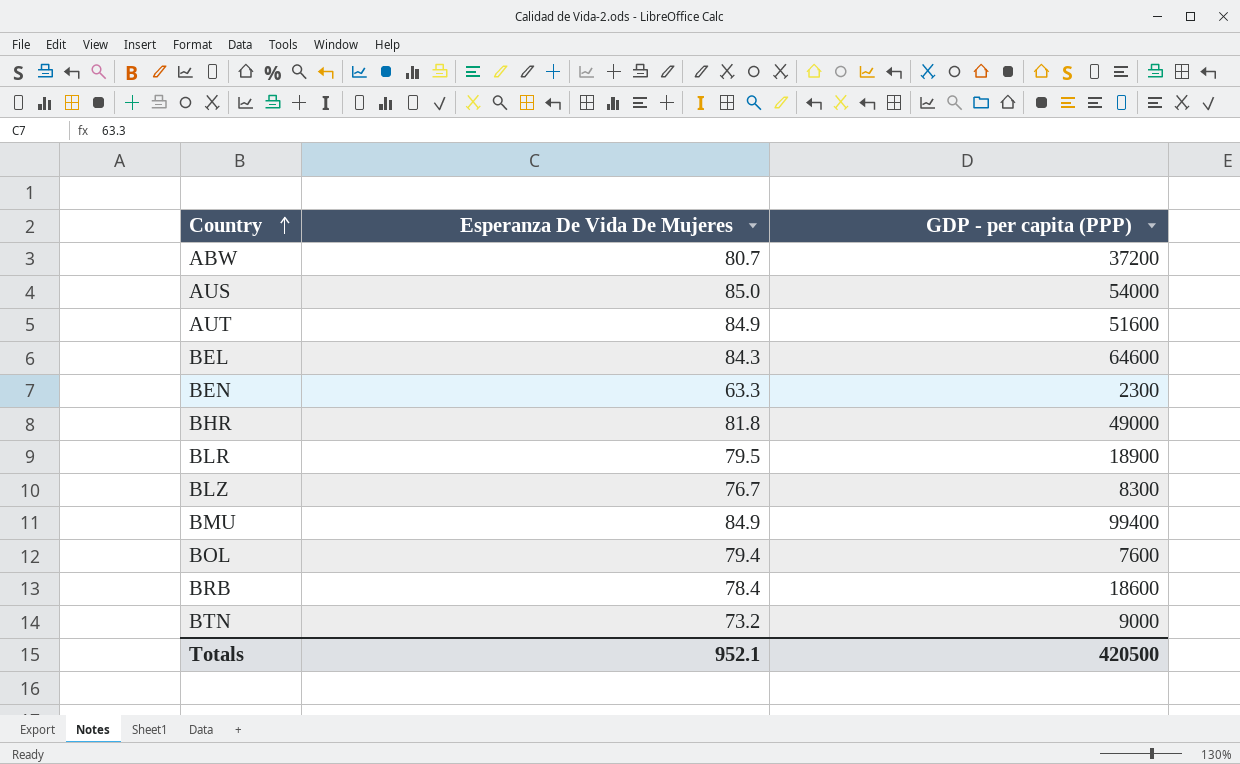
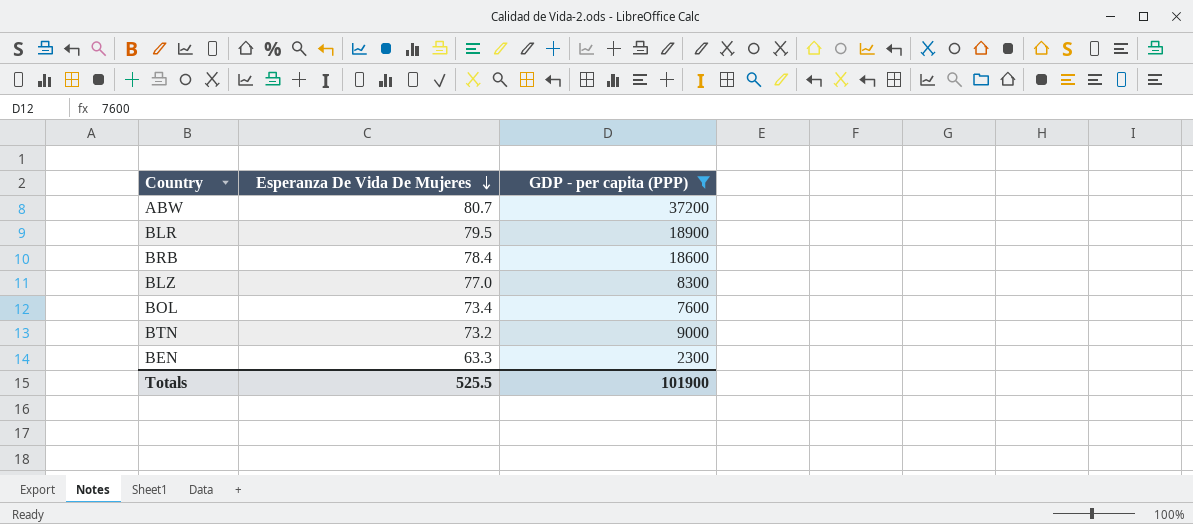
filter: none -> GDP - per capita (PPP) <= 37200
row order: Country ascending -> Esperanza De Vida De Mujeres descending
BLZ | Esperanza De Vida De Mujeres: 76.7 -> 77.0
BOL | Esperanza De Vida De Mujeres: 79.4 -> 73.4
Totals | Esperanza De Vida De Mujeres: 952.1 -> 525.5
Totals | GDP - per capita (PPP): 420500 -> 101900

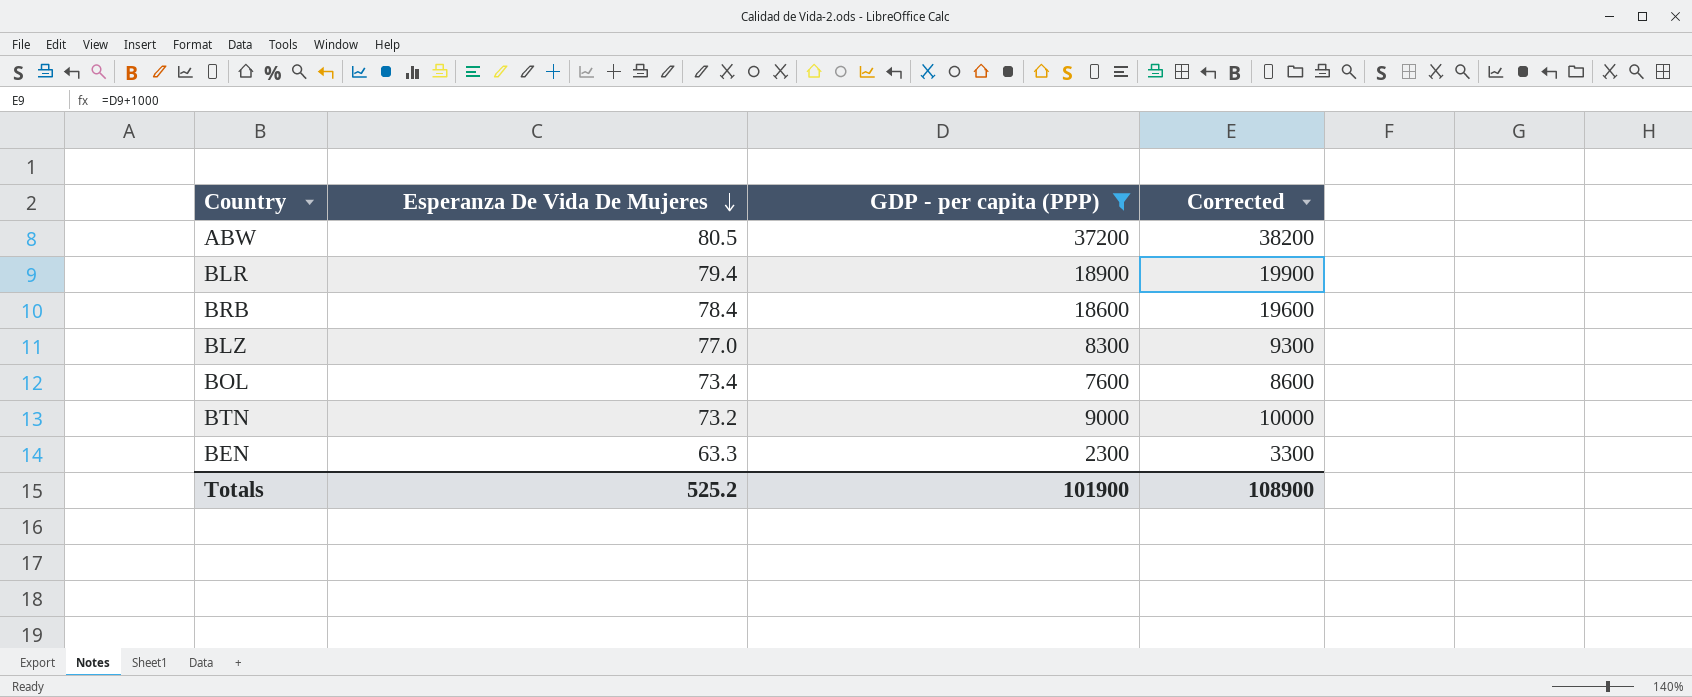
column Corrected | formula: none -> [GDP - per capita (PPP)] + 1000
ABW | Esperanza De Vida De Mujeres: 80.7 -> 80.5
BLR | Esperanza De Vida De Mujeres: 79.5 -> 79.4
Totals | Esperanza De Vida De Mujeres: 525.5 -> 525.2

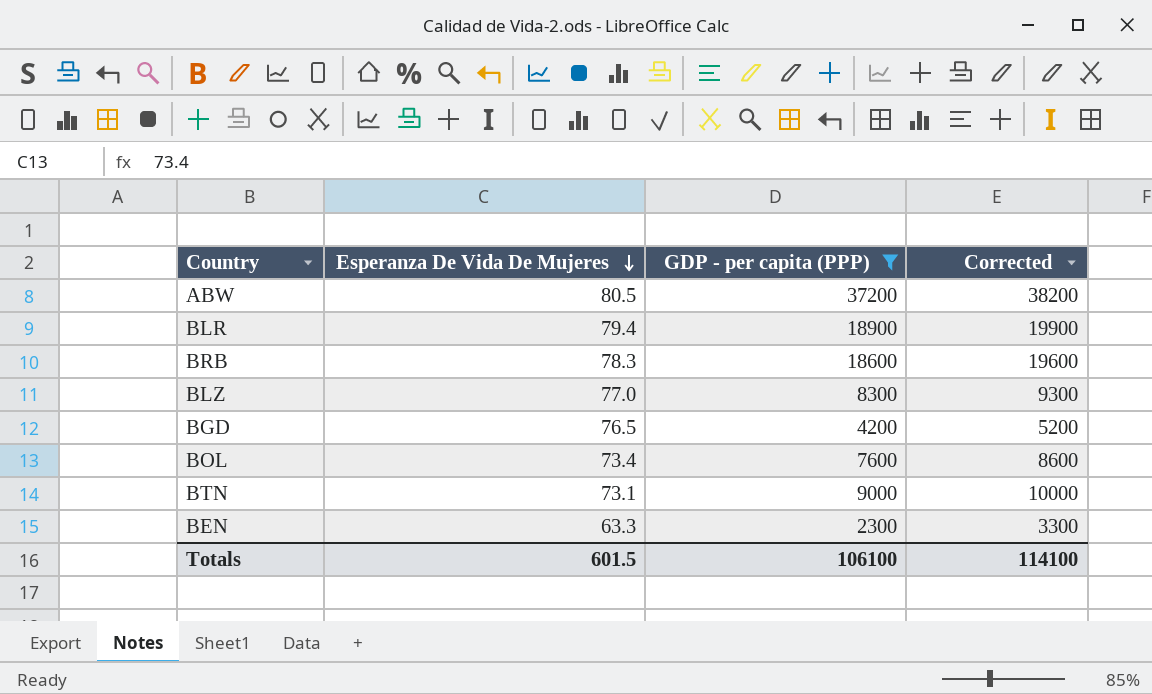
BRB | Esperanza De Vida De Mujeres: 78.4 -> 78.3
row BGD: none -> 76.5 | 4200 | 5200
BTN | Esperanza De Vida De Mujeres: 73.2 -> 73.1
Totals | Esperanza De Vida De Mujeres: 525.2 -> 601.5
Totals | GDP - per capita (PPP): 101900 -> 106100
Totals | Corrected: 108900 -> 114100

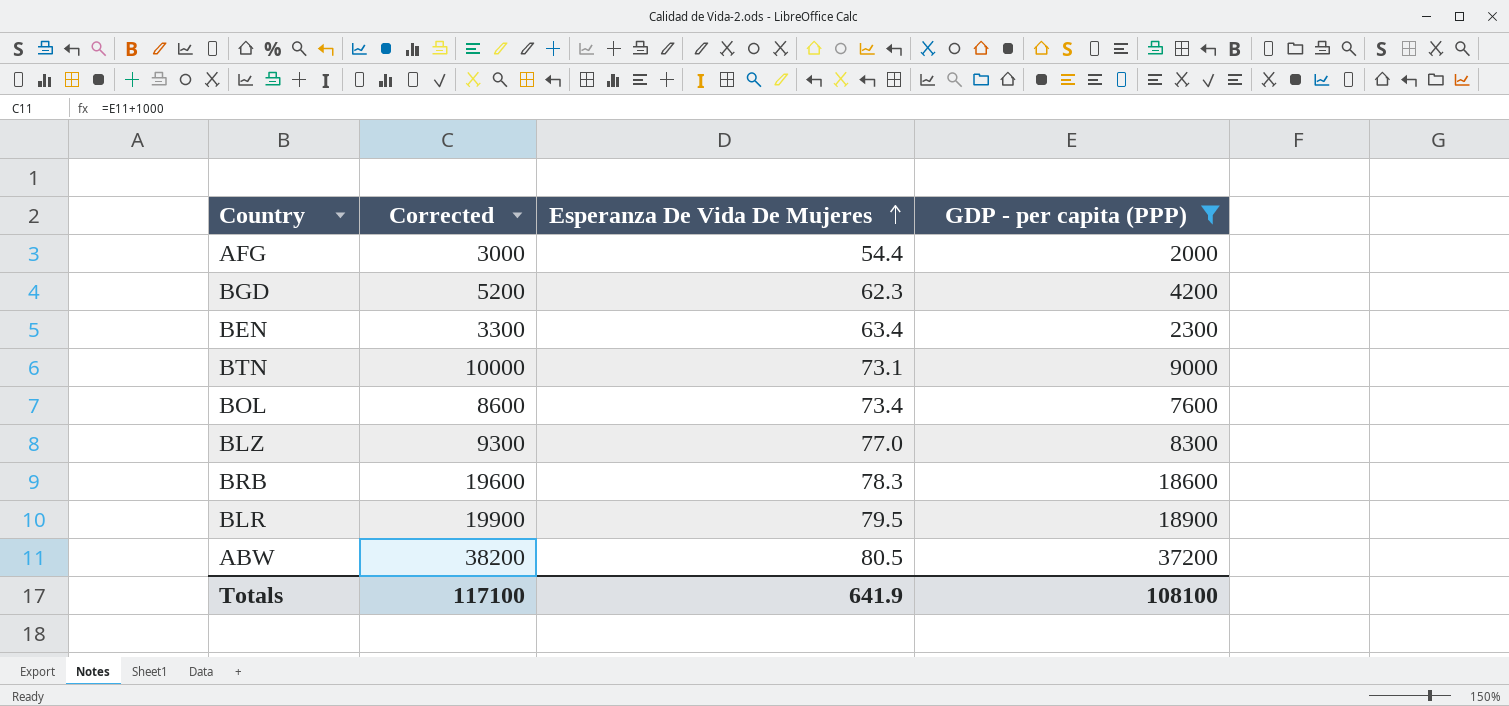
row order: Esperanza De Vida De Mujeres descending -> Esperanza De Vida De Mujeres ascending
column Corrected | position: 4 -> 2
row AFG: none -> 3000 | 54.4 | 2000
BGD | Esperanza De Vida De Mujeres: 76.5 -> 62.3
BEN | Esperanza De Vida De Mujeres: 63.3 -> 63.4
BLR | Esperanza De Vida De Mujeres: 79.4 -> 79.5
Totals | Corrected: 114100 -> 117100
Totals | Esperanza De Vida De Mujeres: 601.5 -> 641.9
Totals | GDP - per capita (PPP): 106100 -> 108100

